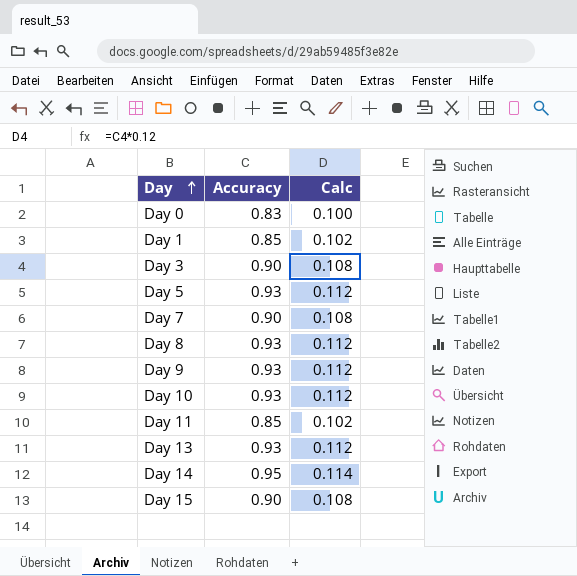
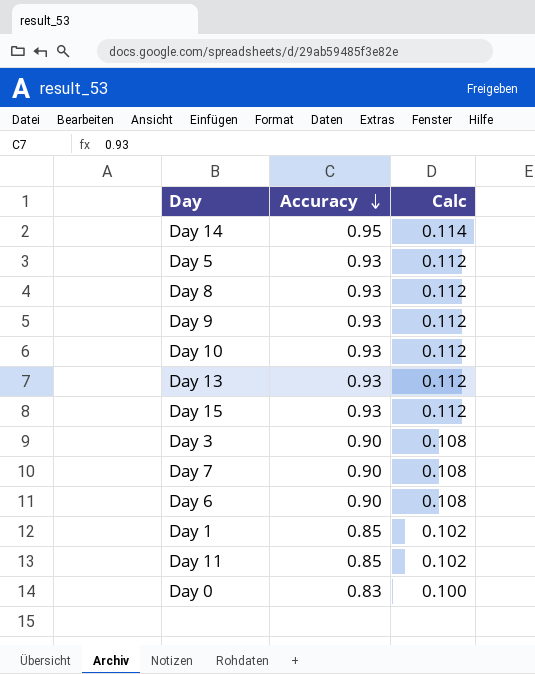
row order: Day ascending -> Accuracy descending
Day 15 | Accuracy: 0.90 -> 0.93
Day 15 | Calc: 0.108 -> 0.112
row Day 6: none -> 0.90 | 0.108

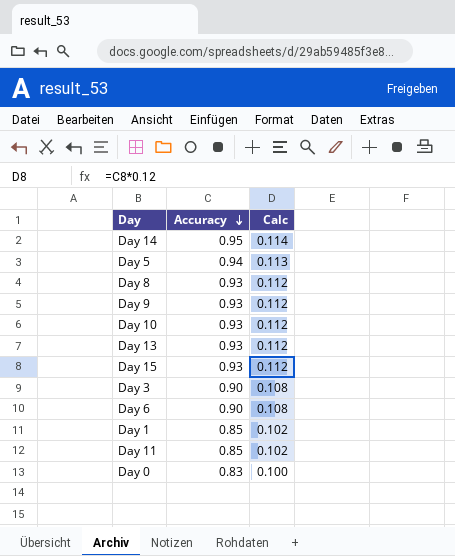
row Day 7: 0.90 | 0.108 -> none
Day 5 | Accuracy: 0.93 -> 0.94
Day 5 | Calc: 0.112 -> 0.113

